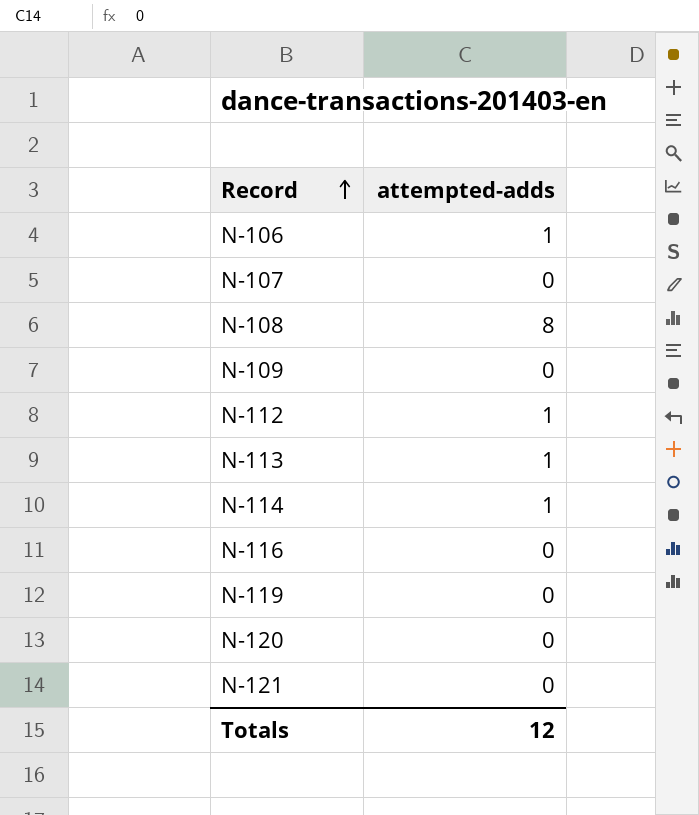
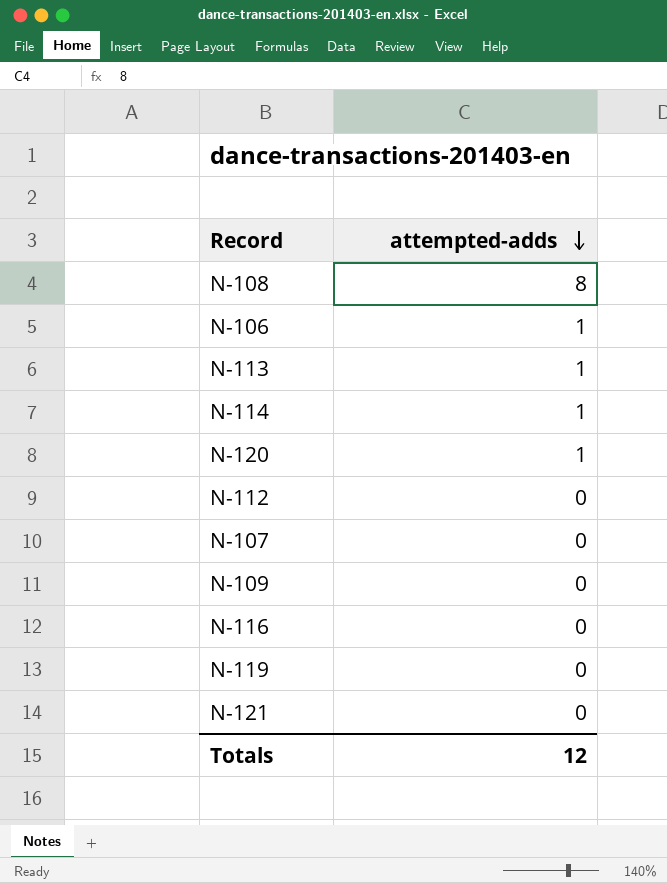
row order: Record ascending -> attempted-adds descending
N-120 | attempted-adds: 0 -> 1
N-112 | attempted-adds: 1 -> 0

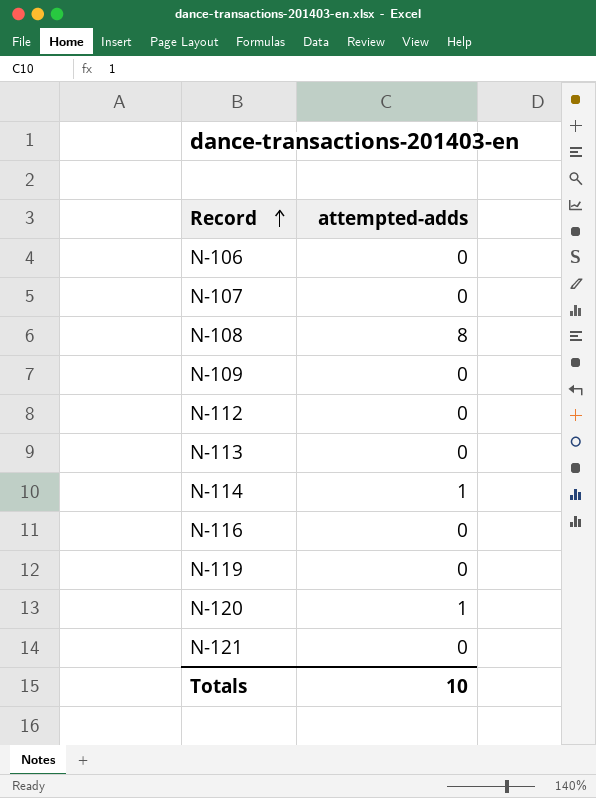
row order: attempted-adds descending -> Record ascending
N-106 | attempted-adds: 1 -> 0
N-113 | attempted-adds: 1 -> 0
Totals | attempted-adds: 12 -> 10

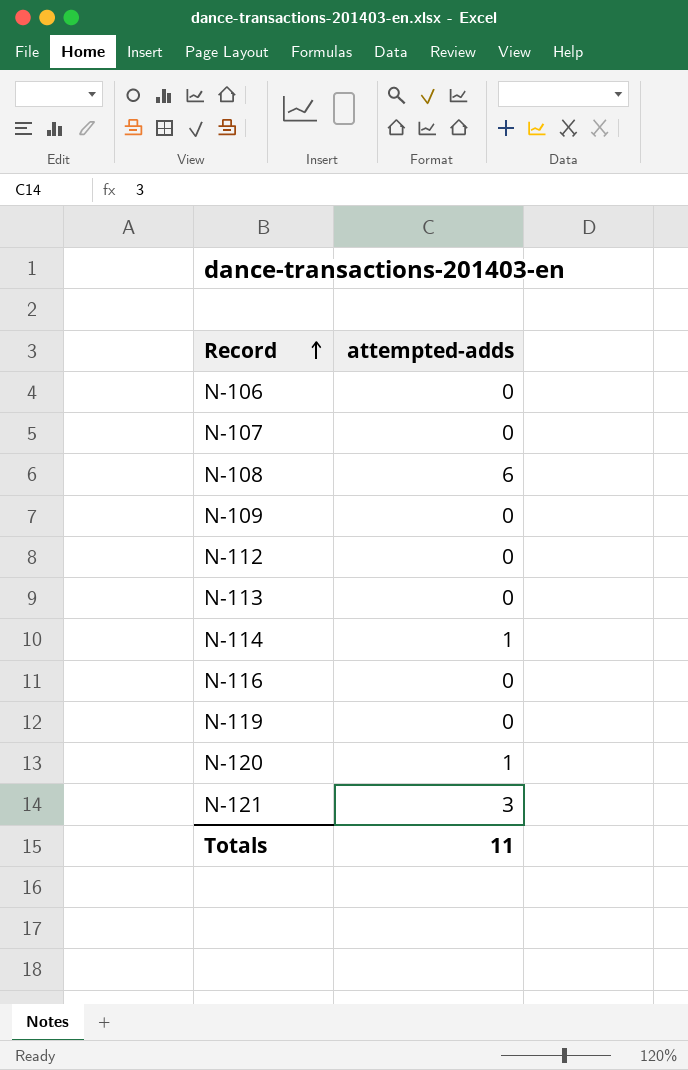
N-108 | attempted-adds: 8 -> 6
N-121 | attempted-adds: 0 -> 3
Totals | attempted-adds: 10 -> 11

